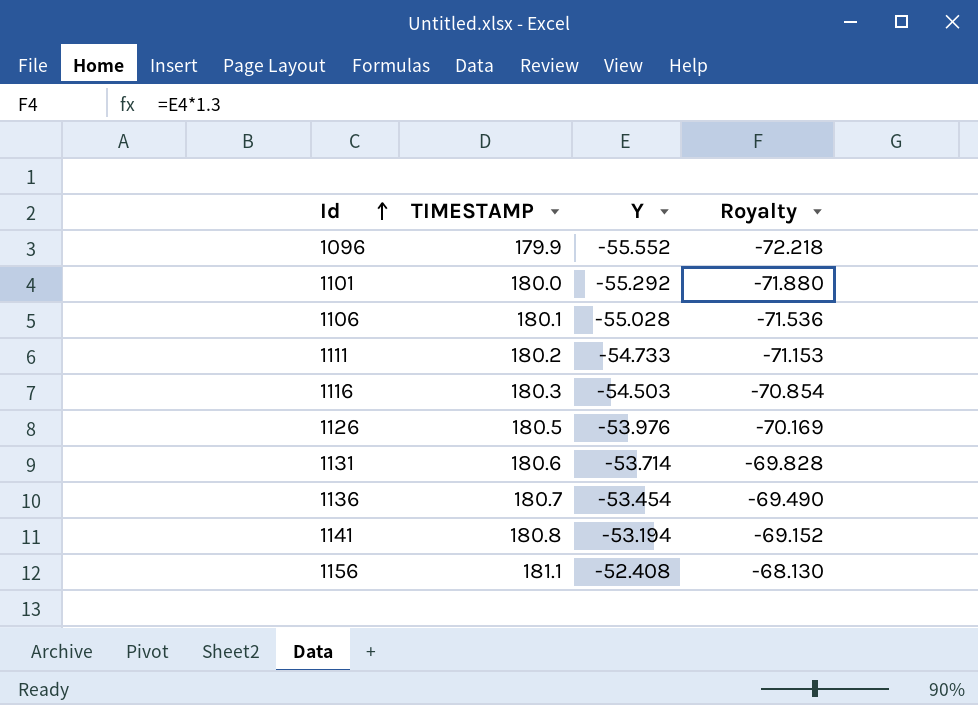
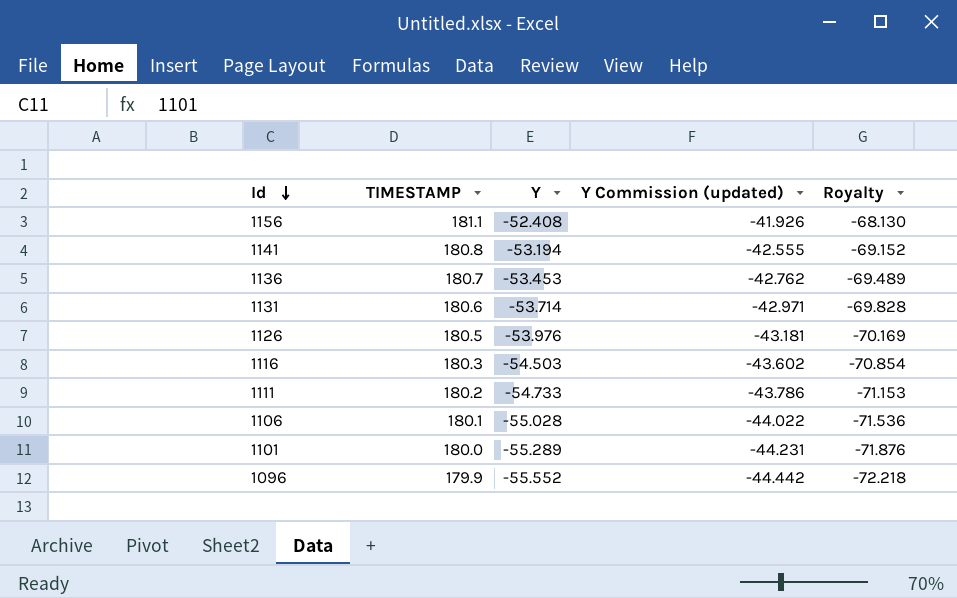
row order: Id ascending -> Id descending
column Y Commission (updated) | formula: none -> [Y] * 0.8
1136 | Y: -53.454 -> -53.453
1136 | Royalty: -69.490 -> -69.489
1101 | Y: -55.292 -> -55.289
1101 | Royalty: -71.880 -> -71.876

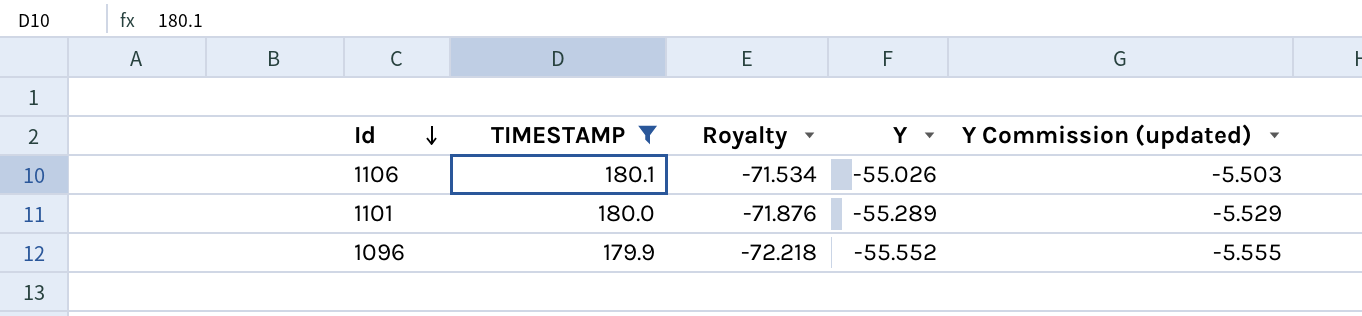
filter: none -> TIMESTAMP <= 180.1
column Royalty | position: 5 -> 3
column Y Commission (updated) | formula: [Y] * 0.8 -> [Y] * 0.1
1106 | Royalty: -71.536 -> -71.534
1106 | Y: -55.028 -> -55.026

